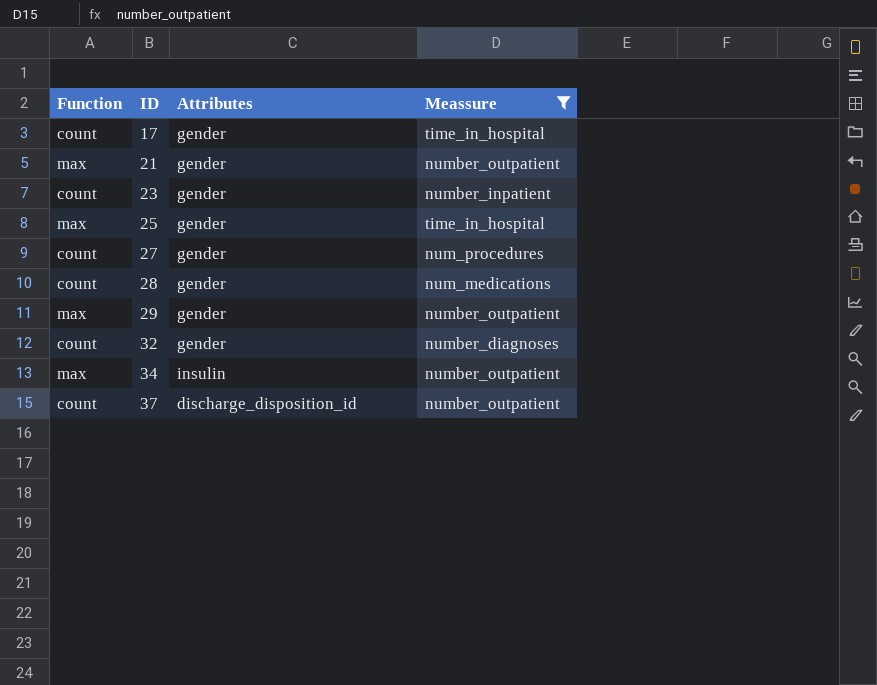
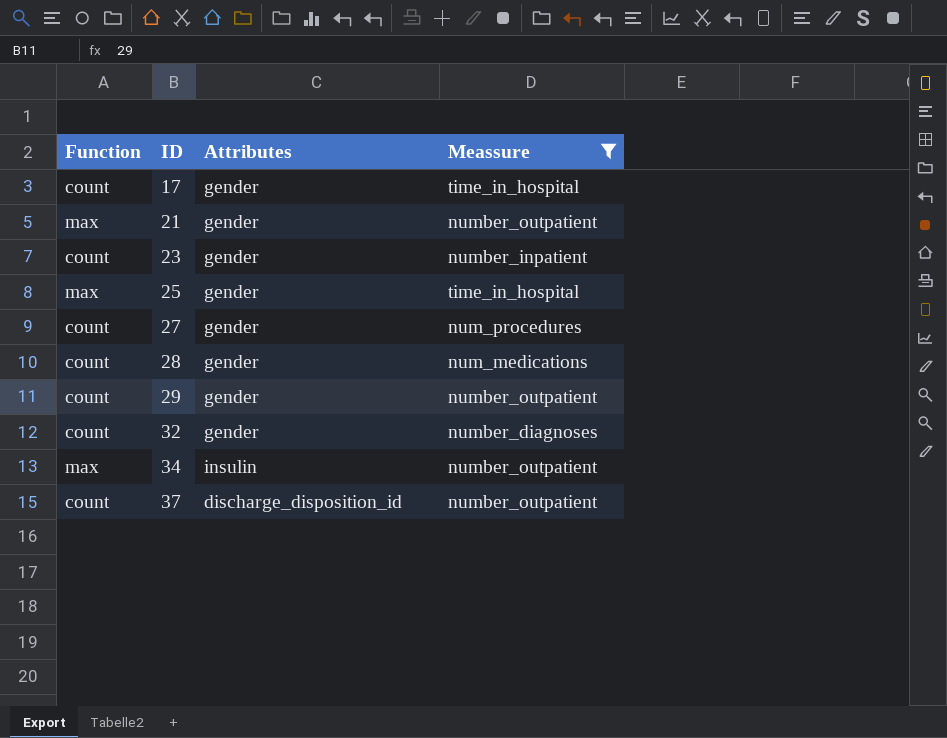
29 | Function: max -> count

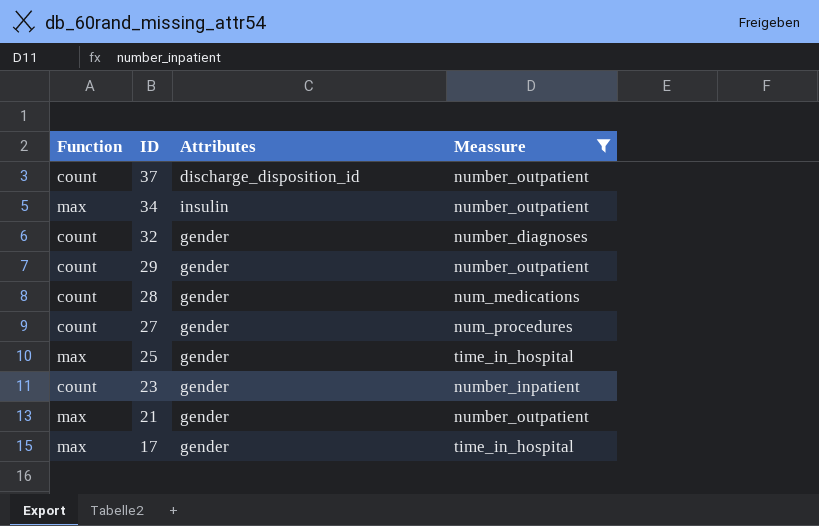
row order: ID ascending -> ID descending
17 | Function: count -> max

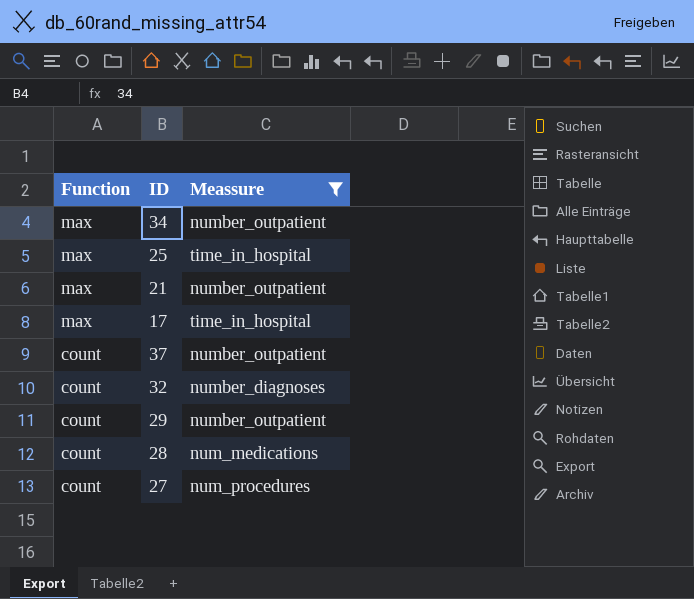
row order: ID descending -> Function descending
column Attributes | position: 3 -> none
row 23: count | gender | number_inpatient -> none

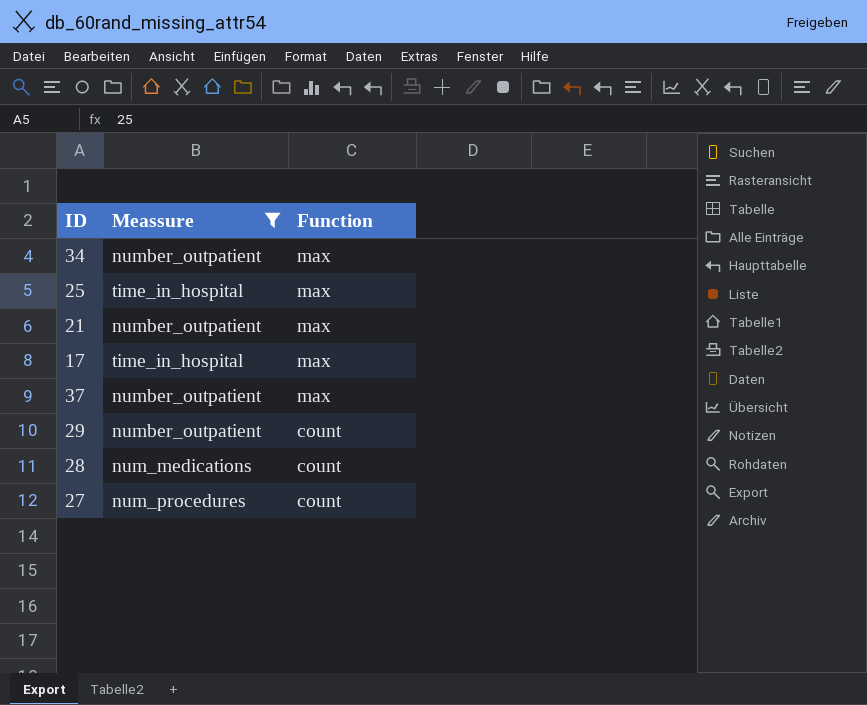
column Function | position: 1 -> 3
row 32: count | number_diagnoses -> none
37 | Function: count -> max

